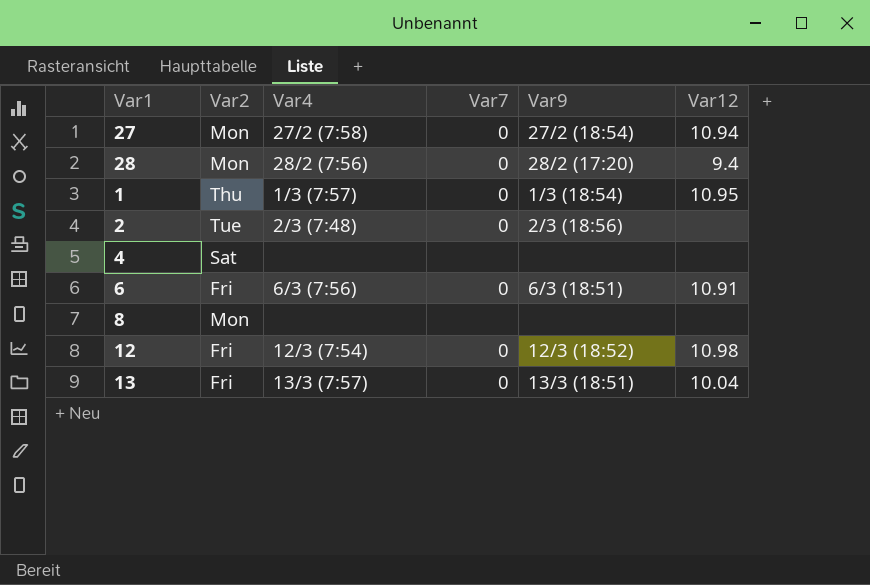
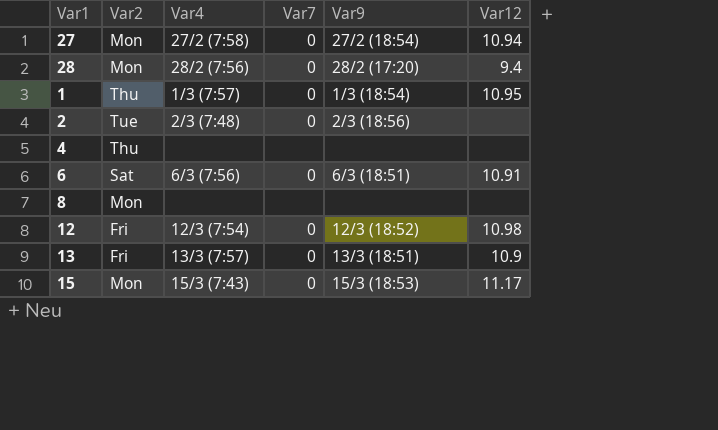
4 | Var2: Sat -> Thu
6 | Var2: Fri -> Sat
13 | Var12: 10.04 -> 10.9
row 15: none -> Mon | 15/3 (7:43) | 0 | 15/3 (18:53) | 11.17

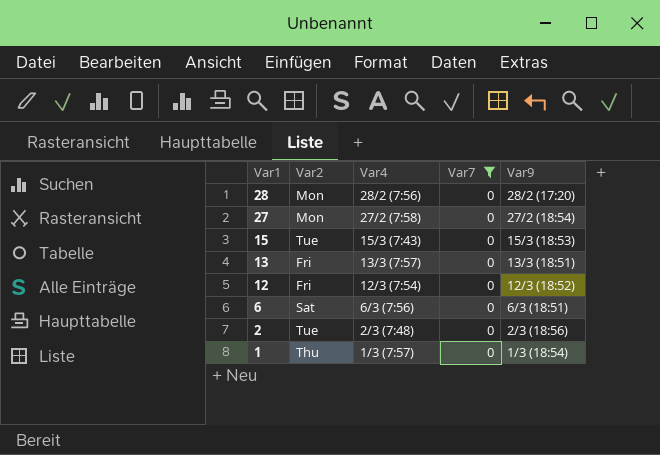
filter: none -> Var7 = 0
row order: none -> Var1 descending
column Var12 | position: 6 -> none
15 | Var2: Mon -> Tue

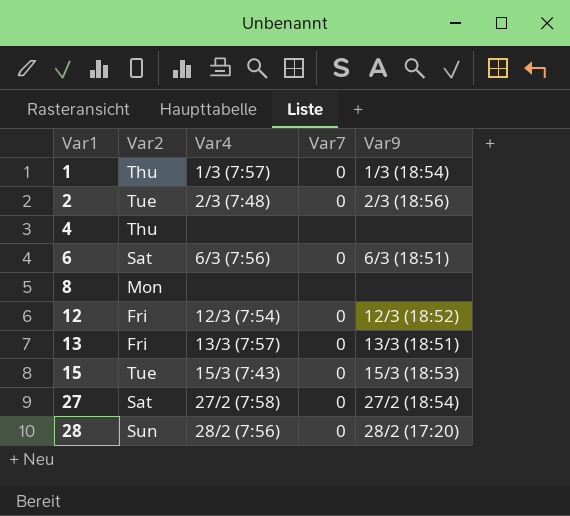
filter: Var7 = 0 -> none
row order: Var1 descending -> Var1 ascending
27 | Var2: Mon -> Sat
28 | Var2: Mon -> Sun

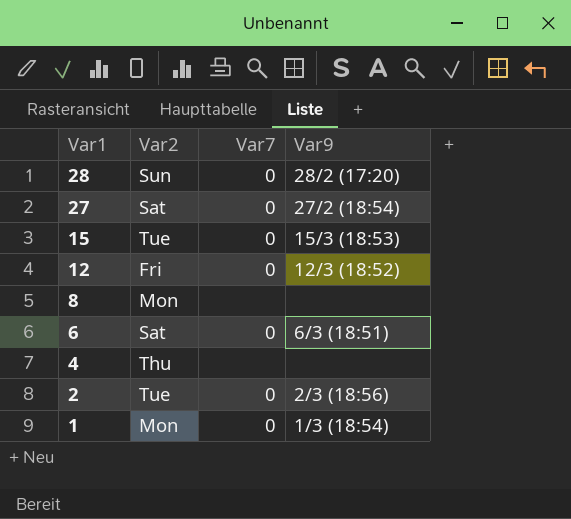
row order: Var1 ascending -> Var1 descending
column Var4 | position: 3 -> none
row 13: Fri | 13/3 (7:57) | 0 | 13/3 (18:51) -> none
1 | Var2: Thu -> Mon

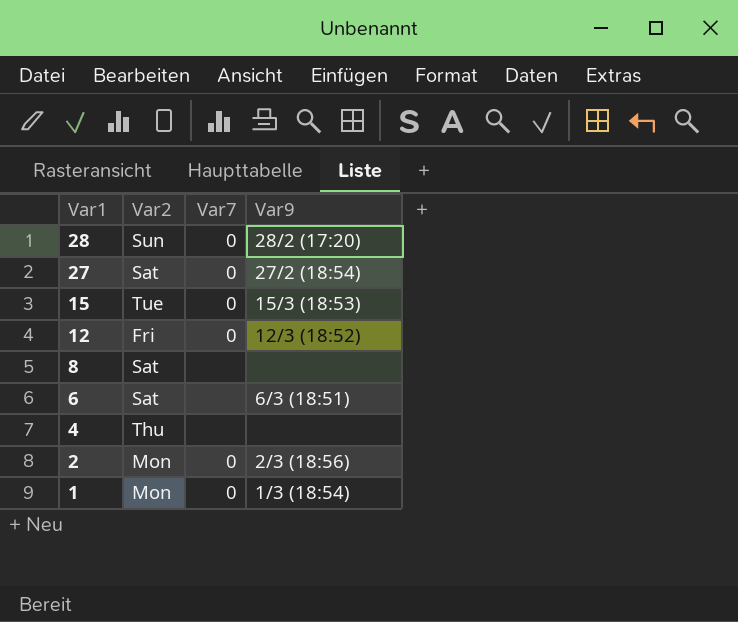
8 | Var2: Mon -> Sat
6 | Var7: 0 -> none
2 | Var2: Tue -> Mon

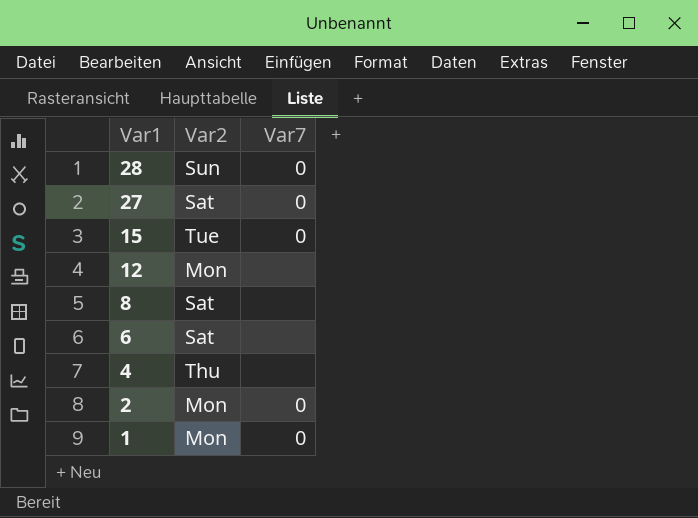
column Var9 | position: 4 -> none
12 | Var2: Fri -> Mon
12 | Var7: 0 -> none

